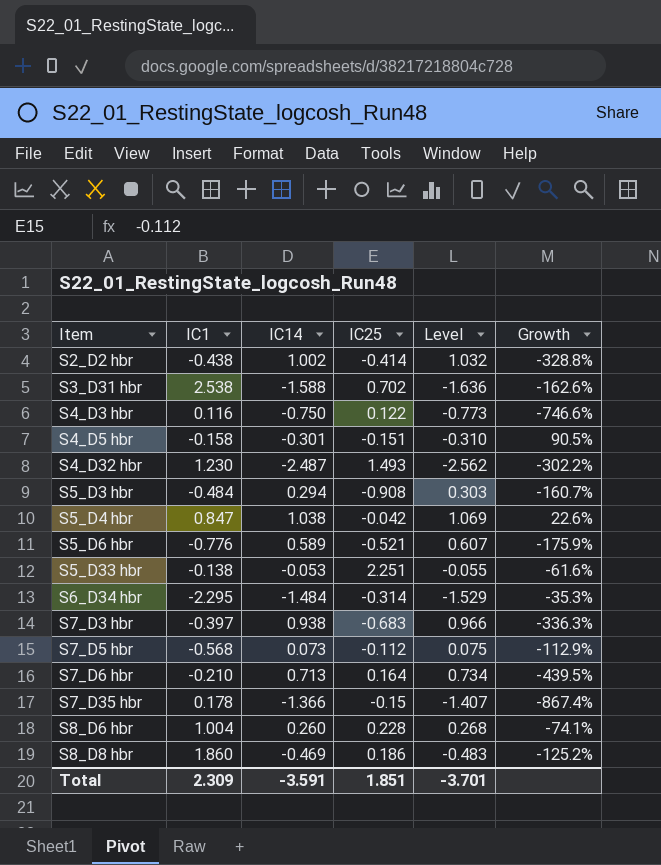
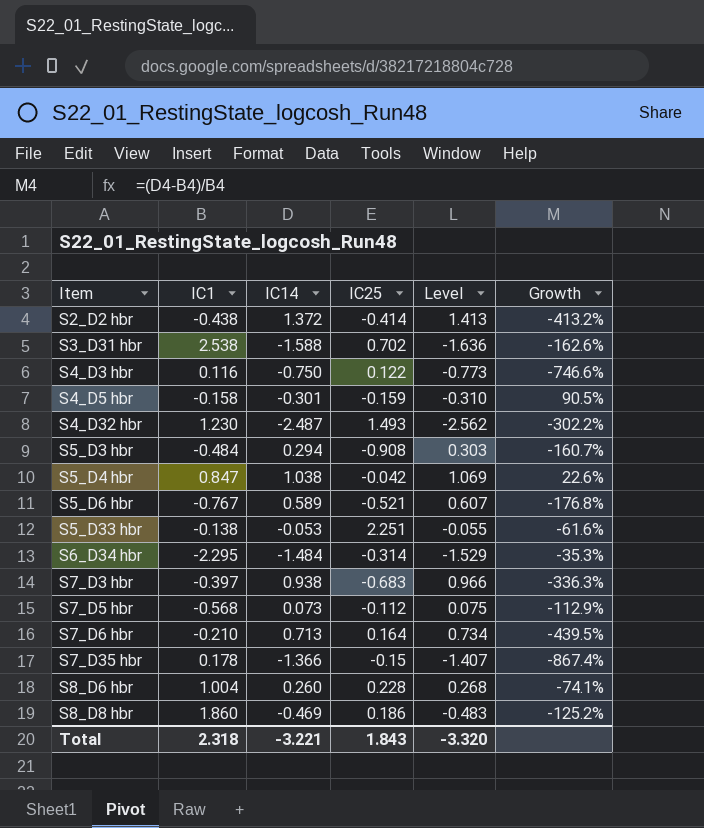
S2_D2 hbr | IC14: 1.002 -> 1.372
S2_D2 hbr | Level: 1.032 -> 1.413
S2_D2 hbr | Growth: -328.8% -> -413.2%
S4_D5 hbr | IC25: -0.151 -> -0.159
S5_D6 hbr | IC1: -0.776 -> -0.767
S5_D6 hbr | Growth: -175.9% -> -176.8%
Total | IC1: 2.309 -> 2.318
Total | IC14: -3.591 -> -3.221
Total | IC25: 1.851 -> 1.843
Total | Level: -3.701 -> -3.320

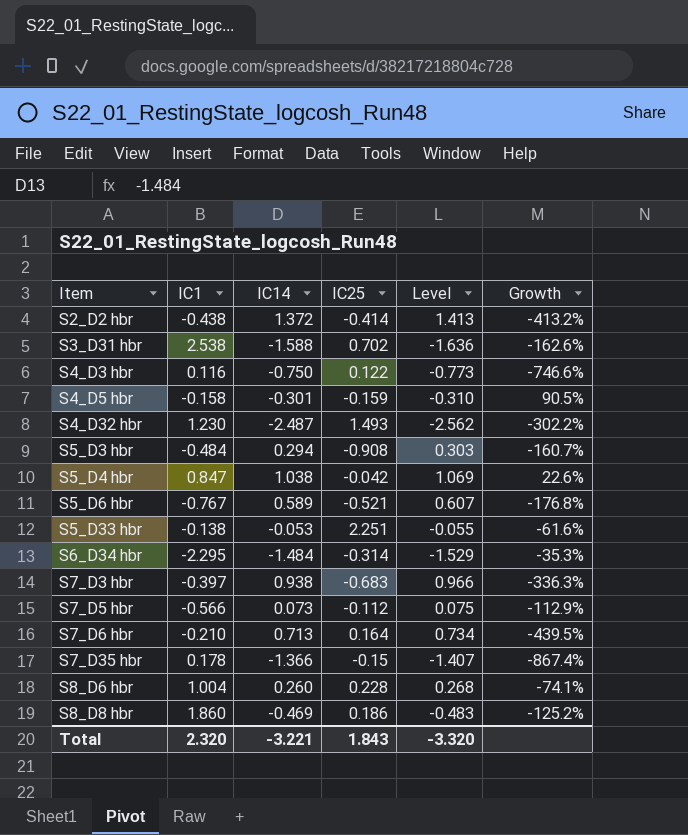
S7_D5 hbr | IC1: -0.568 -> -0.566
Total | IC1: 2.318 -> 2.320

